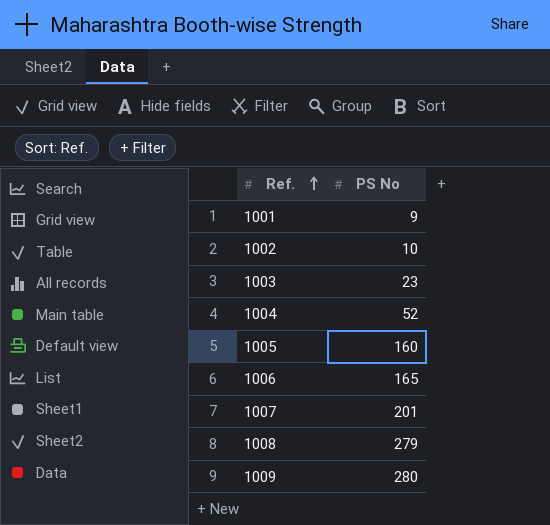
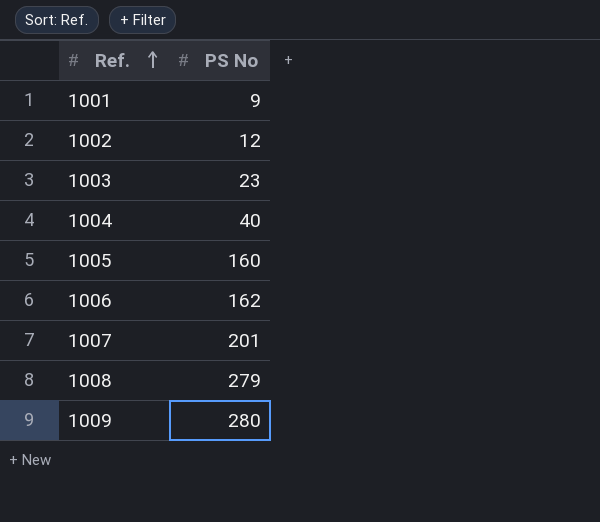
1002 | PS No: 10 -> 12
1004 | PS No: 52 -> 40
1006 | PS No: 165 -> 162

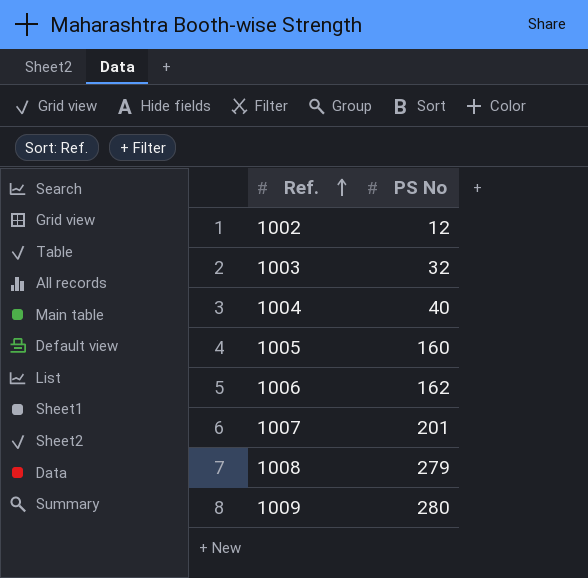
row 1001: 9 -> none
1003 | PS No: 23 -> 32

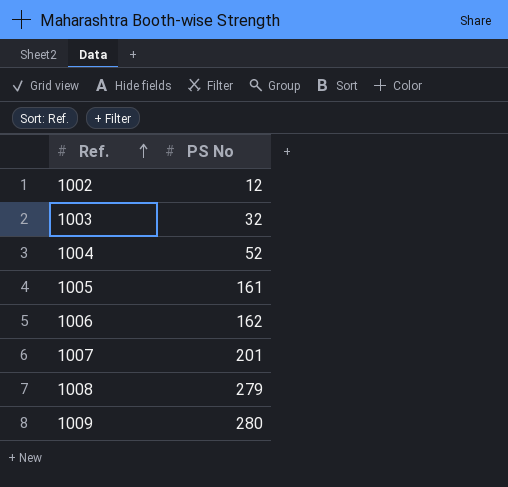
1004 | PS No: 40 -> 52
1005 | PS No: 160 -> 161

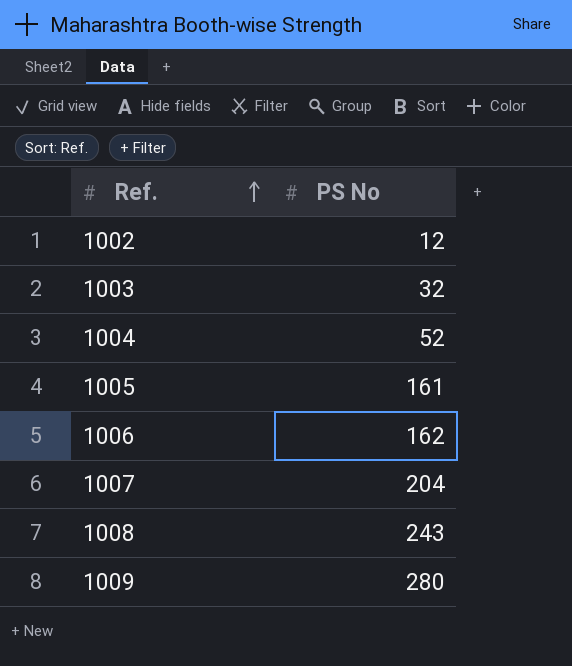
1007 | PS No: 201 -> 204
1008 | PS No: 279 -> 243

